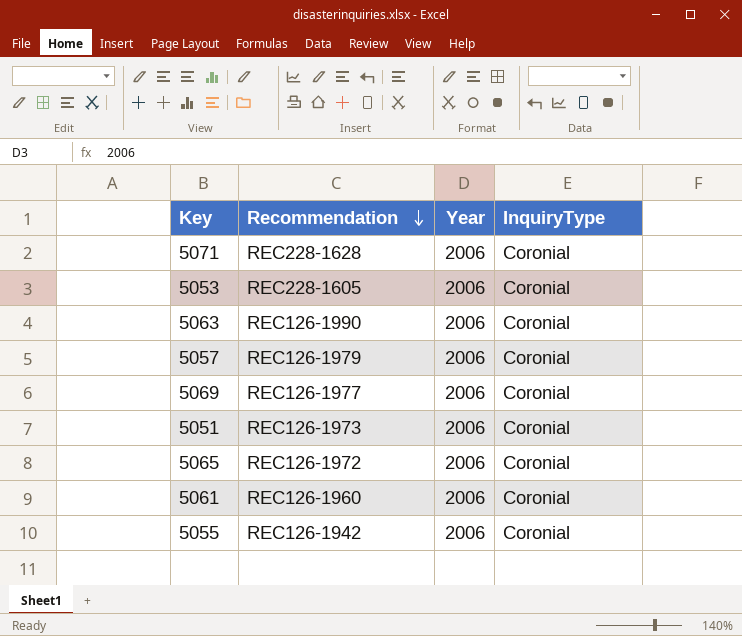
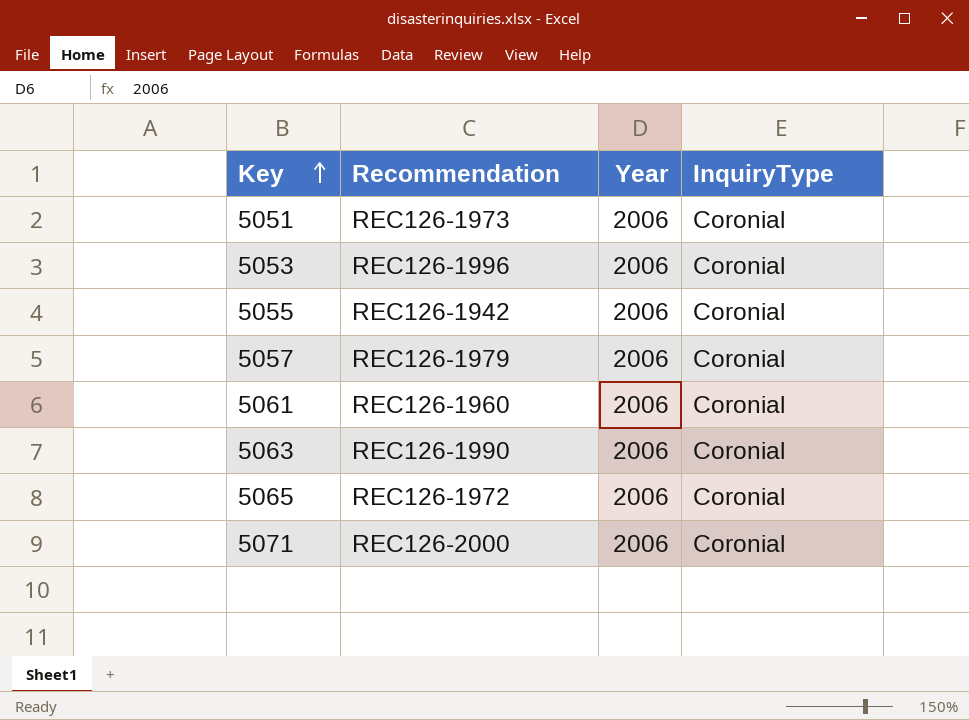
row order: Recommendation descending -> Key ascending
row 5069: REC126-1977 | 2006 | Coronial -> none
5053 | Recommendation: REC228-1605 -> REC126-1996
5071 | Recommendation: REC228-1628 -> REC126-2000

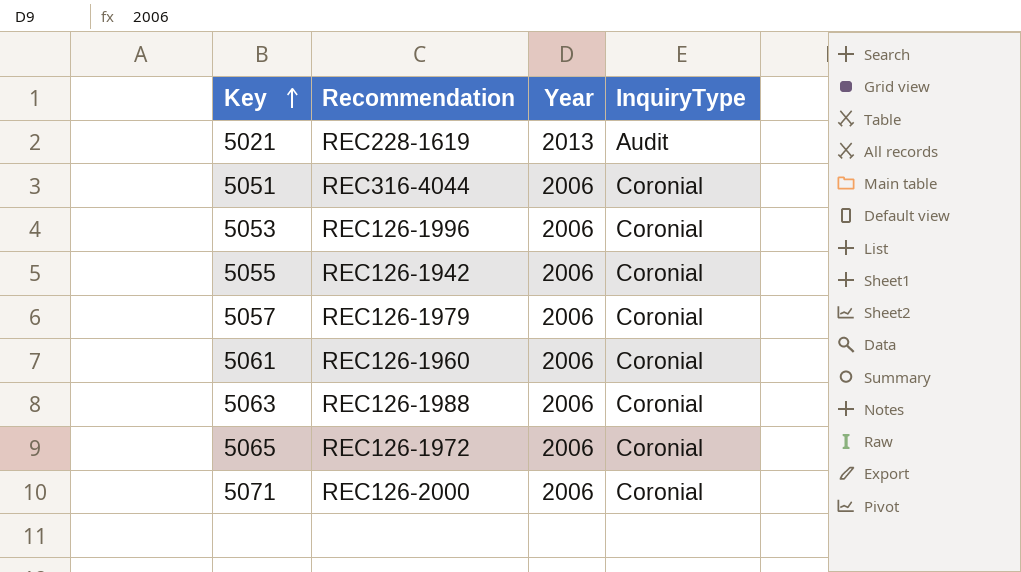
row 5021: none -> REC228-1619 | 2013 | Audit
5051 | Recommendation: REC126-1973 -> REC316-4044
5063 | Recommendation: REC126-1990 -> REC126-1988

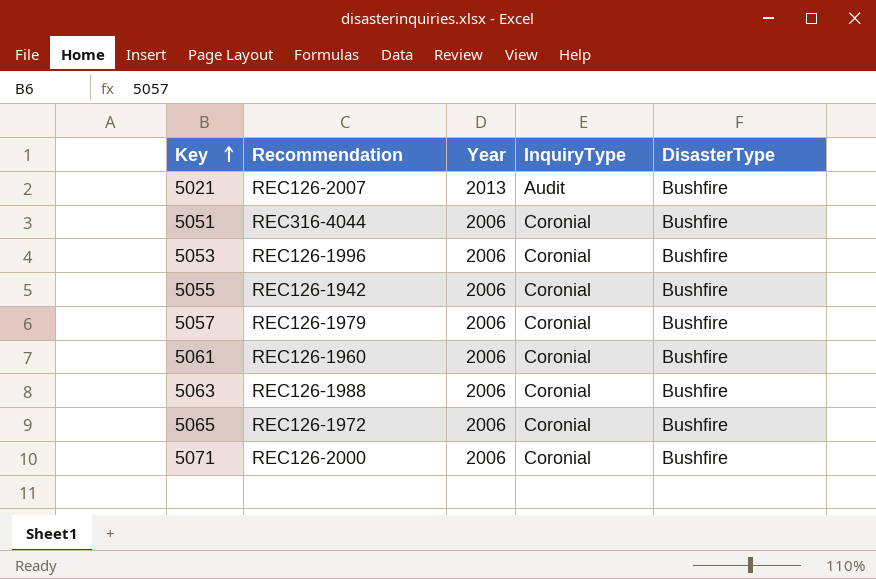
column DisasterType | position: none -> 5
5021 | Recommendation: REC228-1619 -> REC126-2007

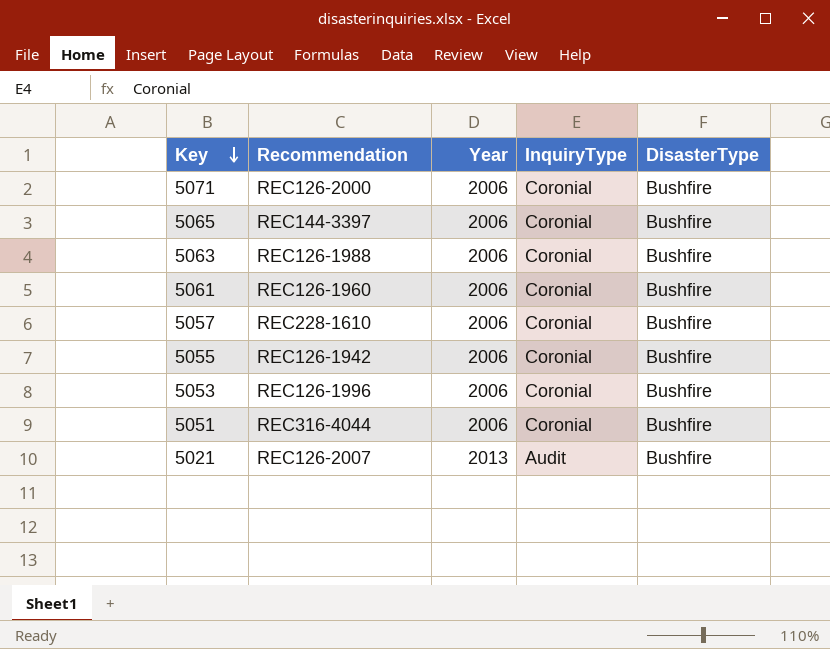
row order: Key ascending -> Key descending
5065 | Recommendation: REC126-1972 -> REC144-3397
5057 | Recommendation: REC126-1979 -> REC228-1610

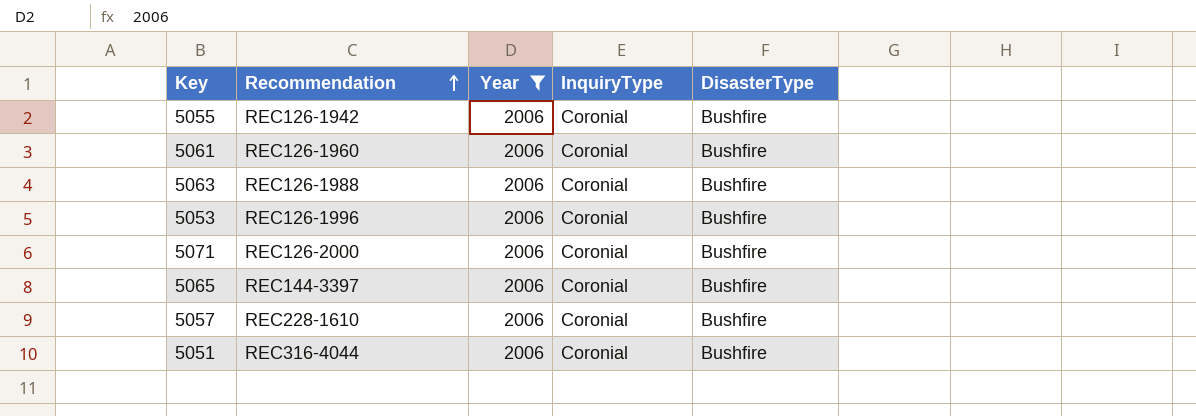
filter: none -> Year = 2006
row order: Key descending -> Recommendation ascending

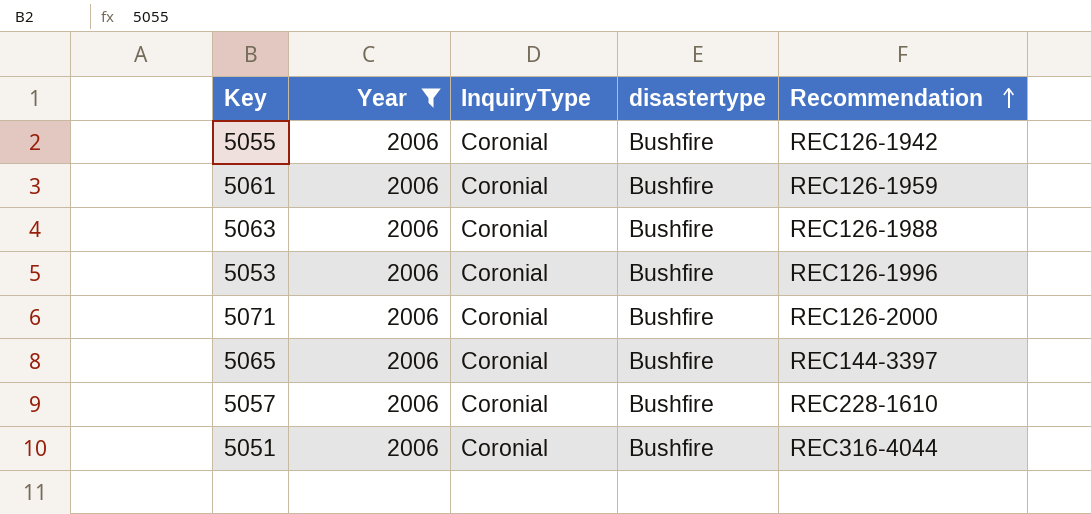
column name: DisasterType -> disastertype
column Recommendation | position: 2 -> 5
5061 | Recommendation: REC126-1960 -> REC126-1959

